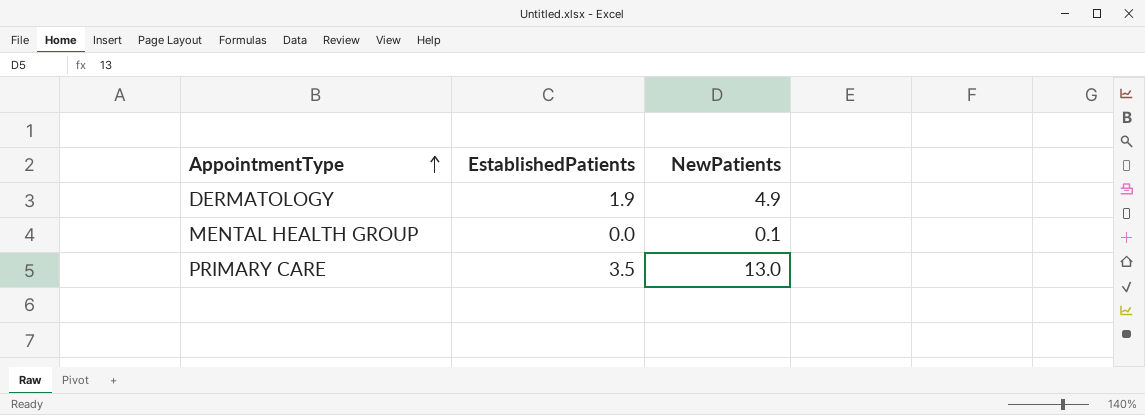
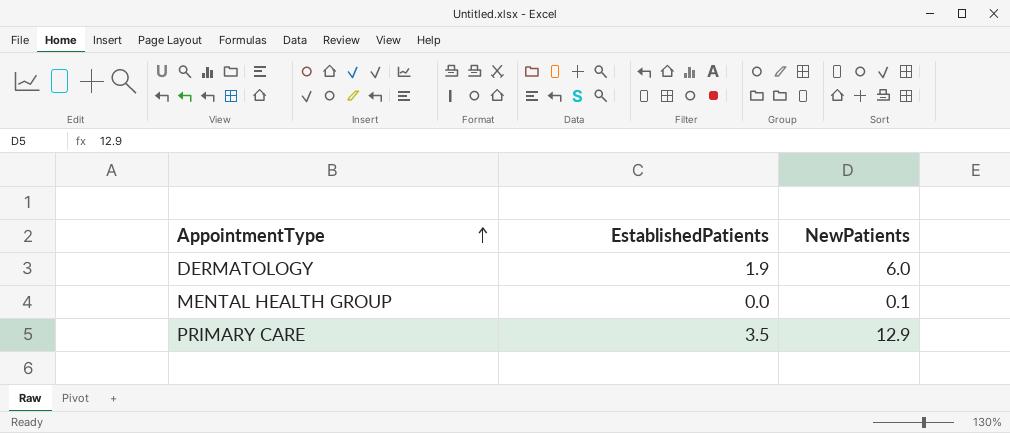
DERMATOLOGY | NewPatients: 4.9 -> 6.0
PRIMARY CARE | NewPatients: 13.0 -> 12.9

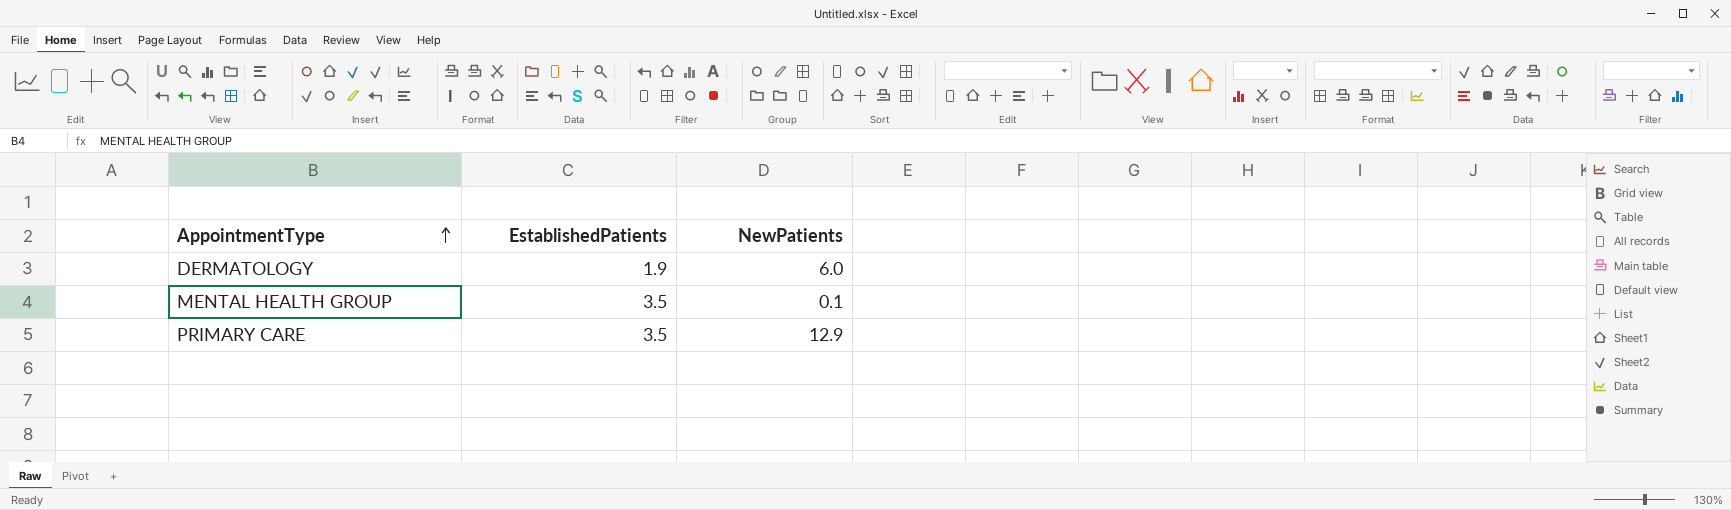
MENTAL HEALTH GROUP | EstablishedPatients: 0.0 -> 3.5

